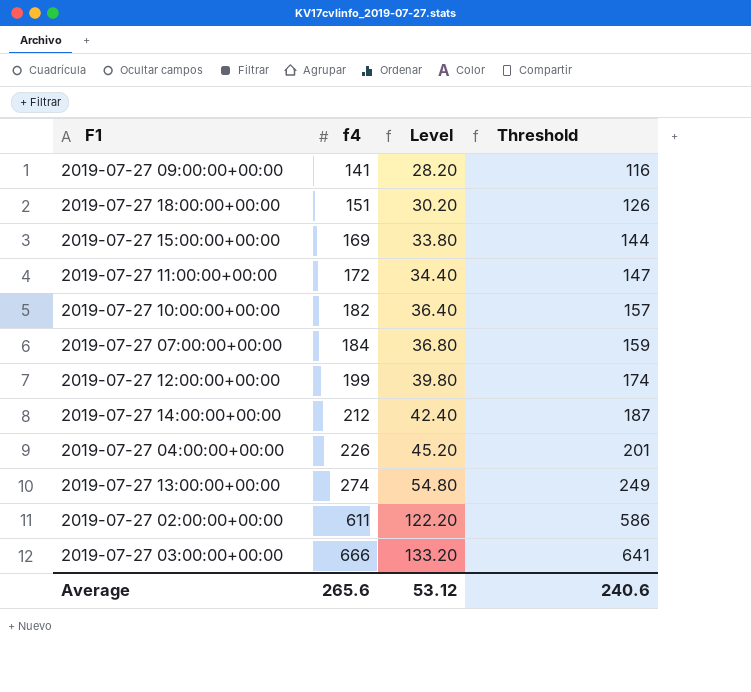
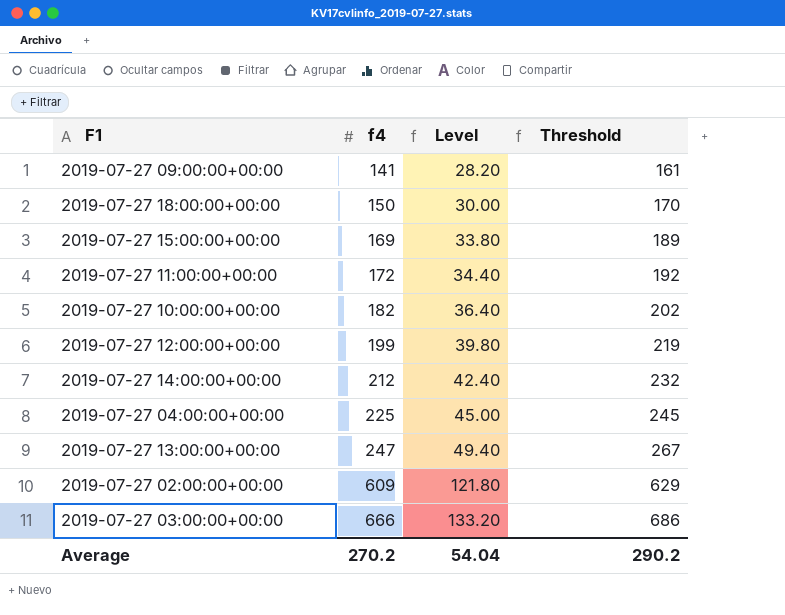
column Threshold | formula: [f4] - 25 -> [f4] + 20
row 2019-07-27 07:00:00+00:00: 184 | 36.80 | 159 -> none
2019-07-27 18:00:00+00:00 | f4: 151 -> 150
2019-07-27 18:00:00+00:00 | Level: 30.20 -> 30.00
2019-07-27 04:00:00+00:00 | f4: 226 -> 225
2019-07-27 04:00:00+00:00 | Level: 45.20 -> 45.00
2019-07-27 13:00:00+00:00 | f4: 274 -> 247
2019-07-27 13:00:00+00:00 | Level: 54.80 -> 49.40
2019-07-27 02:00:00+00:00 | f4: 611 -> 609
2019-07-27 02:00:00+00:00 | Level: 122.20 -> 121.80
Average | f4: 265.6 -> 270.2
Average | Level: 53.12 -> 54.04
Average | Threshold: 240.6 -> 290.2

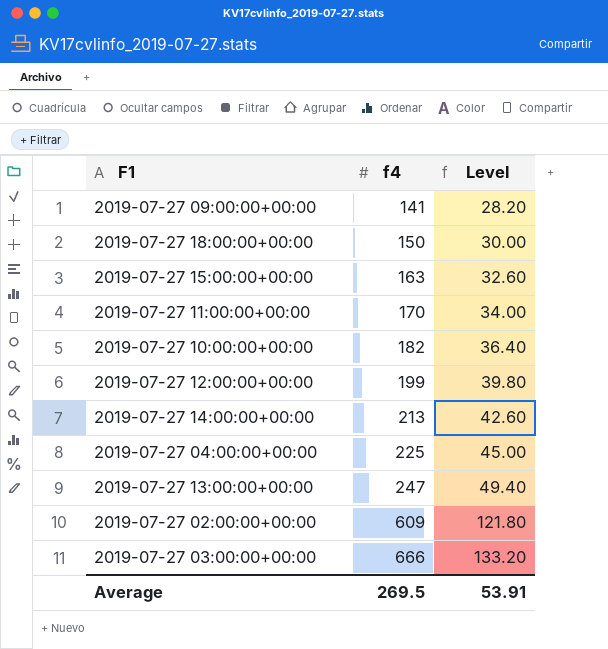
column Threshold | formula: [f4] + 20 -> none
2019-07-27 15:00:00+00:00 | f4: 169 -> 163
2019-07-27 15:00:00+00:00 | Level: 33.80 -> 32.60
2019-07-27 11:00:00+00:00 | f4: 172 -> 170
2019-07-27 11:00:00+00:00 | Level: 34.40 -> 34.00
2019-07-27 14:00:00+00:00 | f4: 212 -> 213
2019-07-27 14:00:00+00:00 | Level: 42.40 -> 42.60
Average | f4: 270.2 -> 269.5
Average | Level: 54.04 -> 53.91

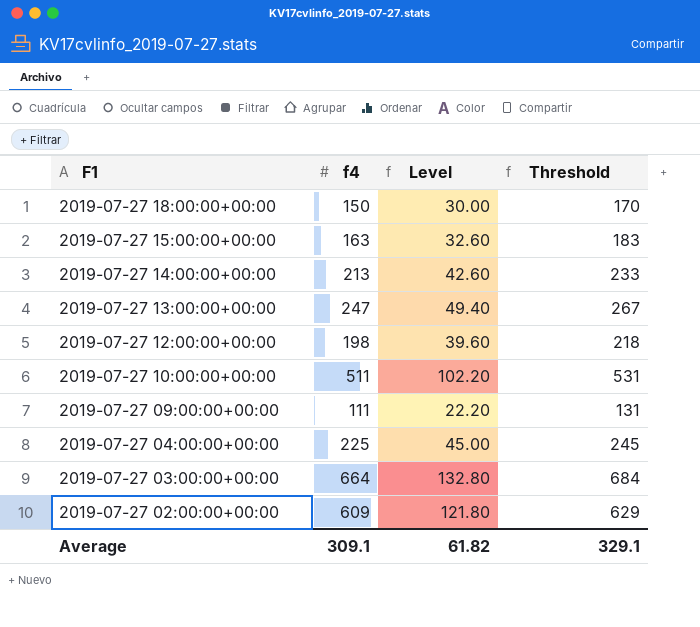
row order: f4 ascending -> F1 descending
column Threshold | formula: none -> [f4] + 20
row 2019-07-27 11:00:00+00:00: 170 | 34.00 -> none
2019-07-27 12:00:00+00:00 | f4: 199 -> 198
2019-07-27 12:00:00+00:00 | Level: 39.80 -> 39.60
2019-07-27 10:00:00+00:00 | f4: 182 -> 511
2019-07-27 10:00:00+00:00 | Level: 36.40 -> 102.20
2019-07-27 09:00:00+00:00 | f4: 141 -> 111
2019-07-27 09:00:00+00:00 | Level: 28.20 -> 22.20
2019-07-27 03:00:00+00:00 | f4: 666 -> 664
2019-07-27 03:00:00+00:00 | Level: 133.20 -> 132.80
Average | f4: 269.5 -> 309.1
Average | Level: 53.91 -> 61.82

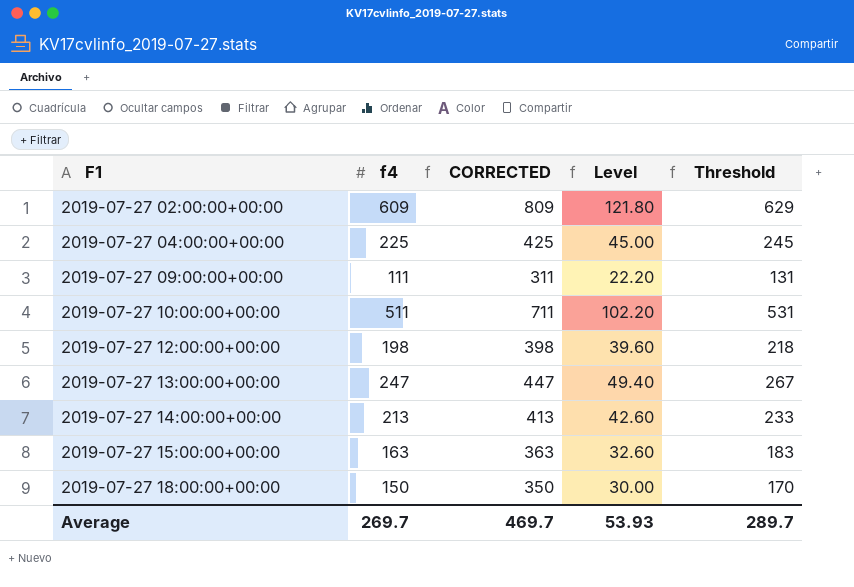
row order: F1 descending -> F1 ascending
column CORRECTED | formula: none -> [f4] + 200
row 2019-07-27 03:00:00+00:00: 664 | 132.80 | 684 -> none
Average | f4: 309.1 -> 269.7
Average | Level: 61.82 -> 53.93
Average | Threshold: 329.1 -> 289.7

